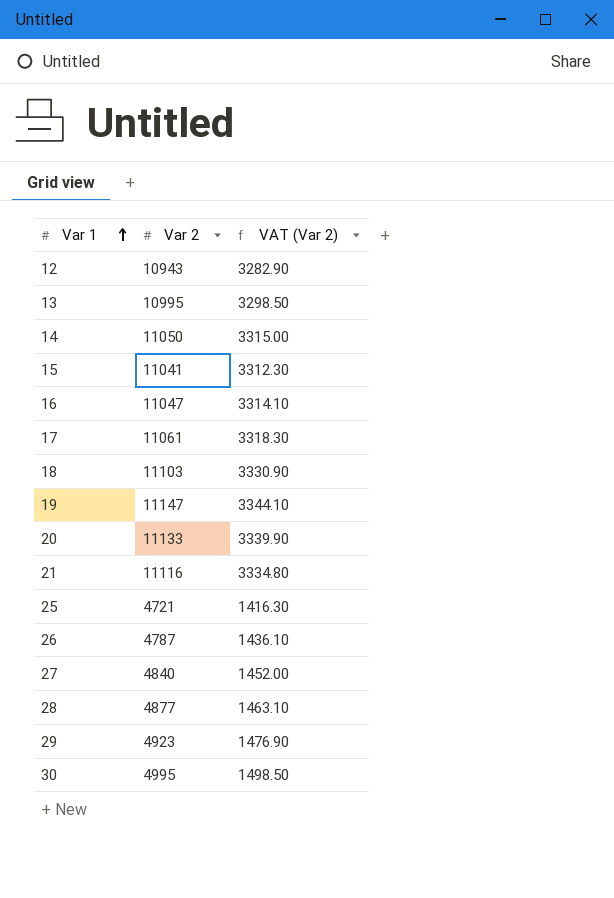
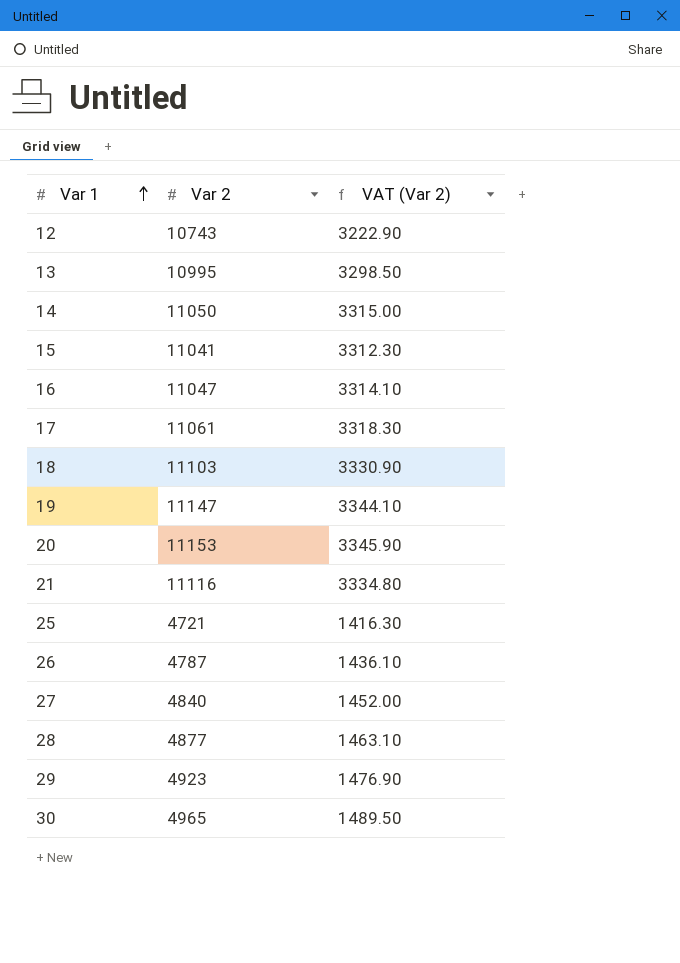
12 | Var 2: 10943 -> 10743
12 | VAT (Var 2): 3282.90 -> 3222.90
20 | Var 2: 11133 -> 11153
20 | VAT (Var 2): 3339.90 -> 3345.90
30 | Var 2: 4995 -> 4965
30 | VAT (Var 2): 1498.50 -> 1489.50

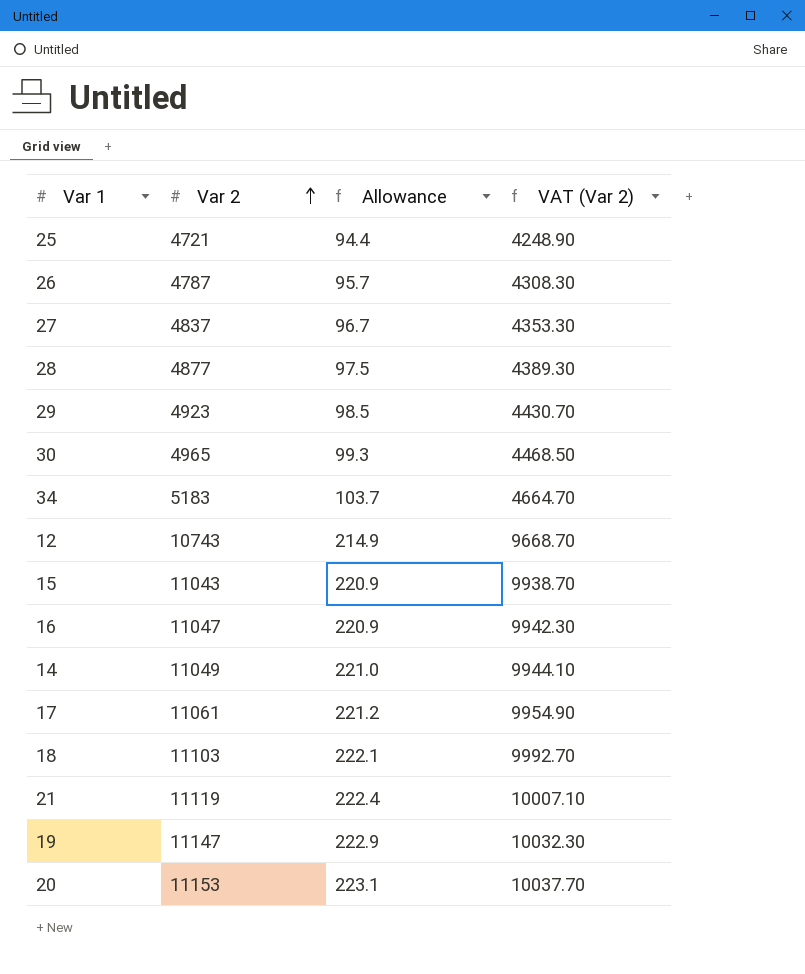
row order: Var 1 ascending -> Var 2 ascending
column Allowance | formula: none -> [Var 2] * 0.02
column VAT (Var 2) | formula: [Var 2] * 0.3 -> [Var 2] * 0.9
row 13: 10995 | 3298.50 -> none
27 | Var 2: 4840 -> 4837
row 34: none -> 5183 | 103.7 | 4664.70
15 | Var 2: 11041 -> 11043
14 | Var 2: 11050 -> 11049
21 | Var 2: 11116 -> 11119

